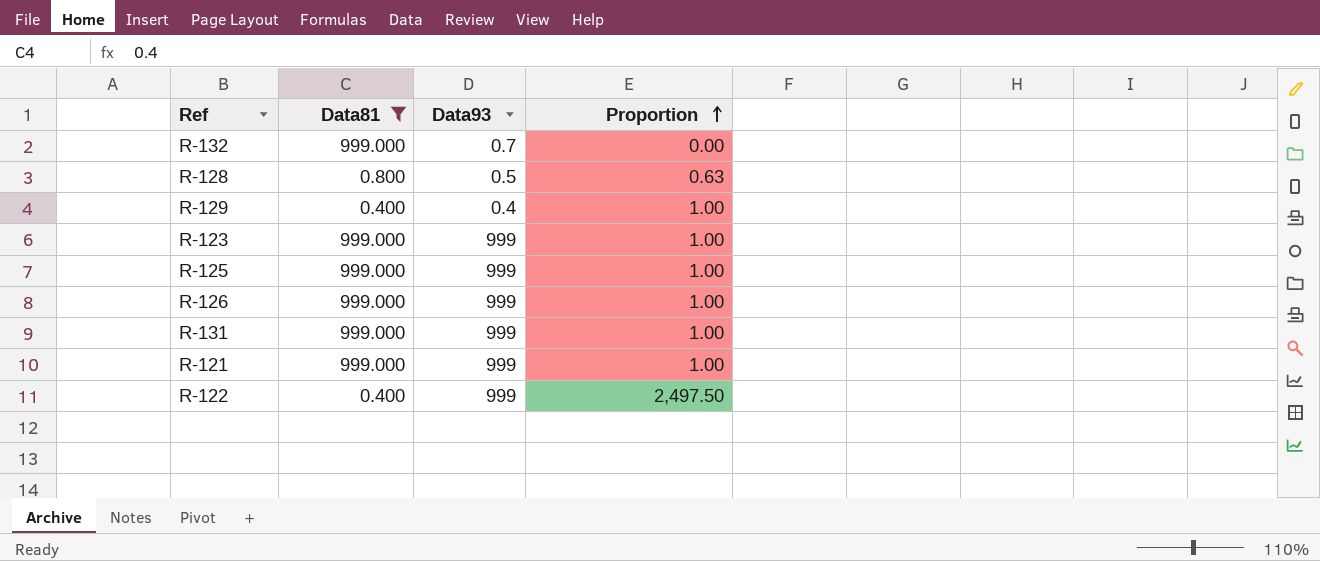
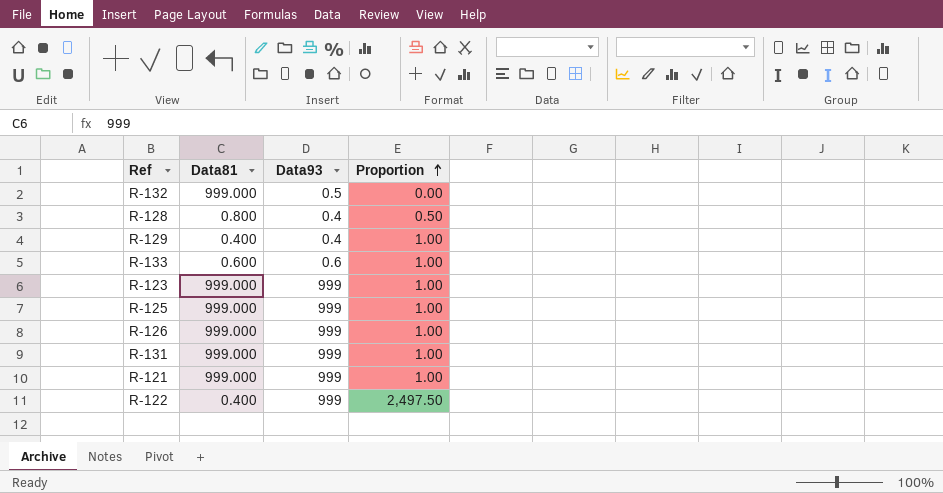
filter: Data81 != 0.600 -> none
R-132 | Data93: 0.7 -> 0.5
R-128 | Data93: 0.5 -> 0.4
R-128 | Proportion: 0.63 -> 0.50

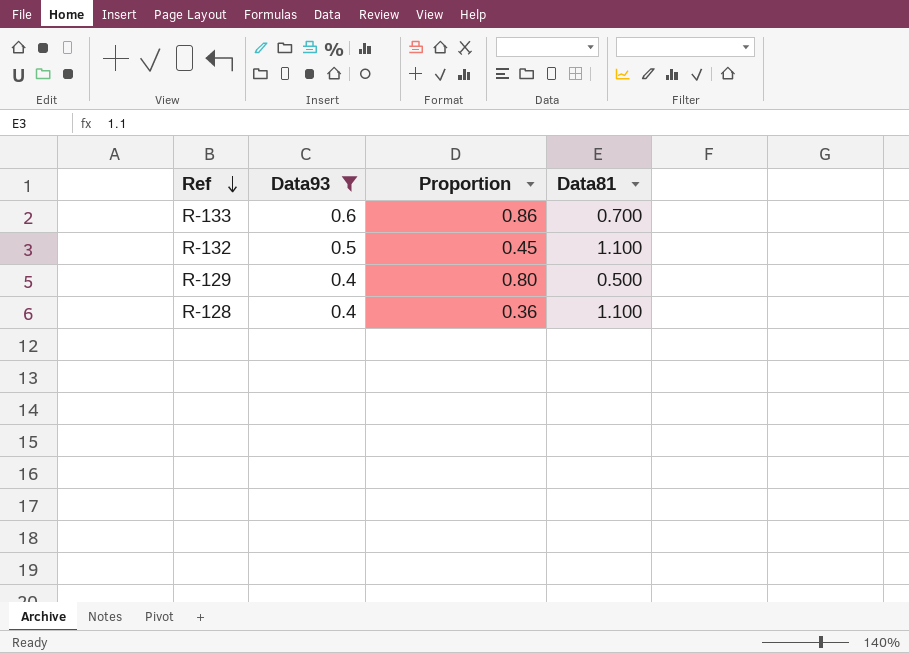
filter: none -> Data93 != 999
row order: Proportion ascending -> Ref descending
column Data81 | position: 2 -> 4
R-133 | Proportion: 1.00 -> 0.86
R-133 | Data81: 0.600 -> 0.700
R-132 | Proportion: 0.00 -> 0.45
R-132 | Data81: 999.000 -> 1.100
R-129 | Proportion: 1.00 -> 0.80
R-129 | Data81: 0.400 -> 0.500
R-128 | Proportion: 0.50 -> 0.36
R-128 | Data81: 0.800 -> 1.100

